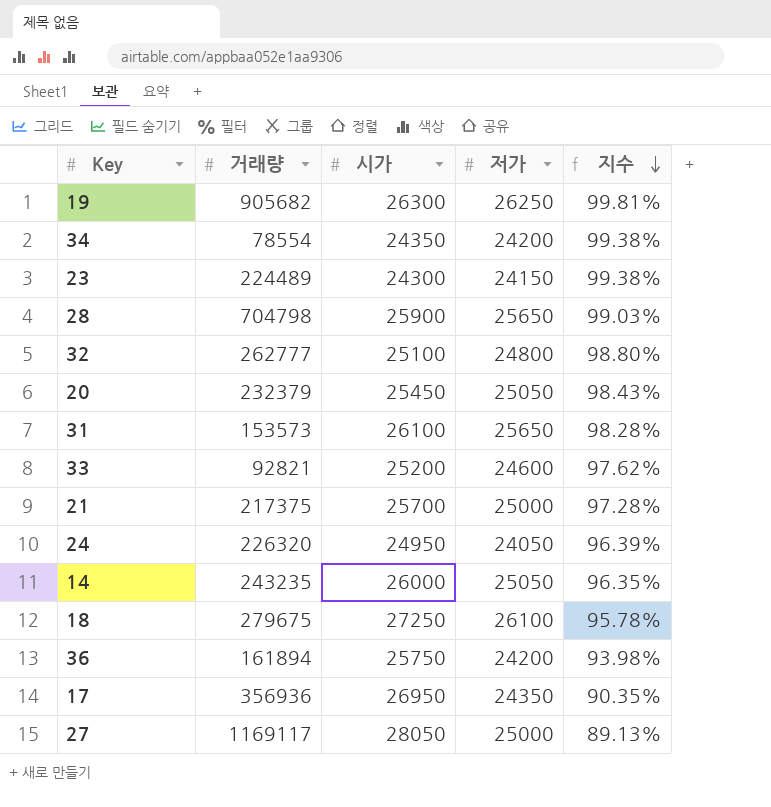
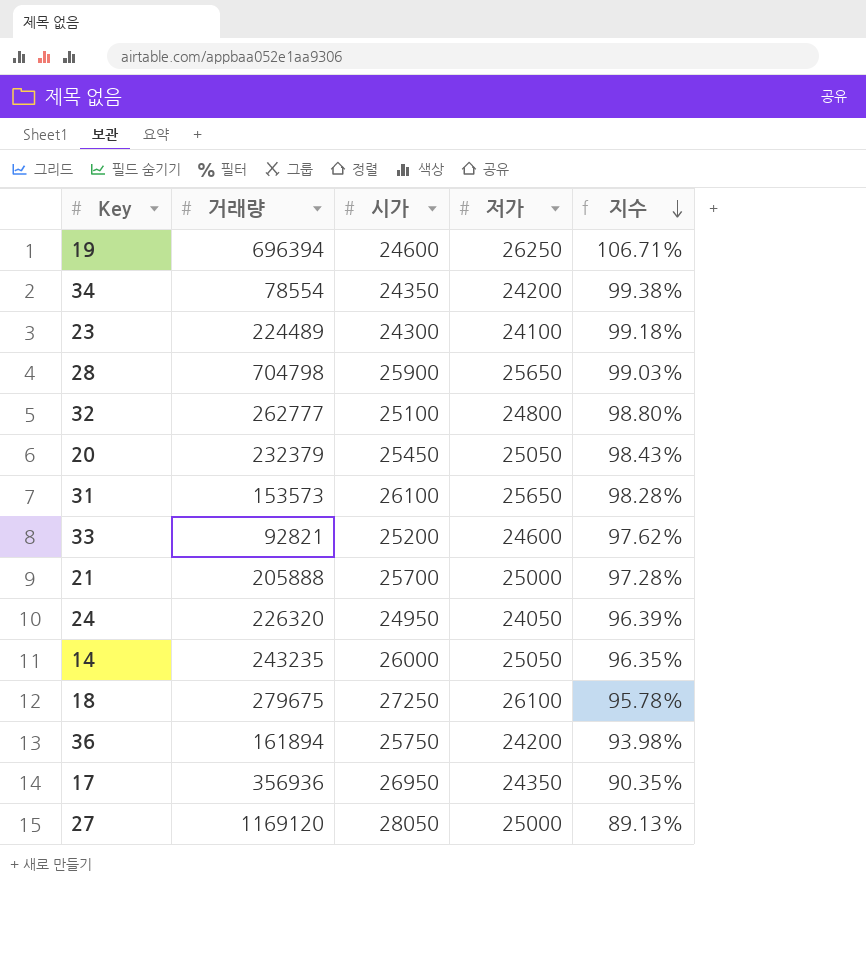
19 | 거래량: 905682 -> 696394
19 | 시가: 26300 -> 24600
19 | 지수: 99.81% -> 106.71%
23 | 저가: 24150 -> 24100
23 | 지수: 99.38% -> 99.18%
21 | 거래량: 217375 -> 205888
27 | 거래량: 1169117 -> 1169120

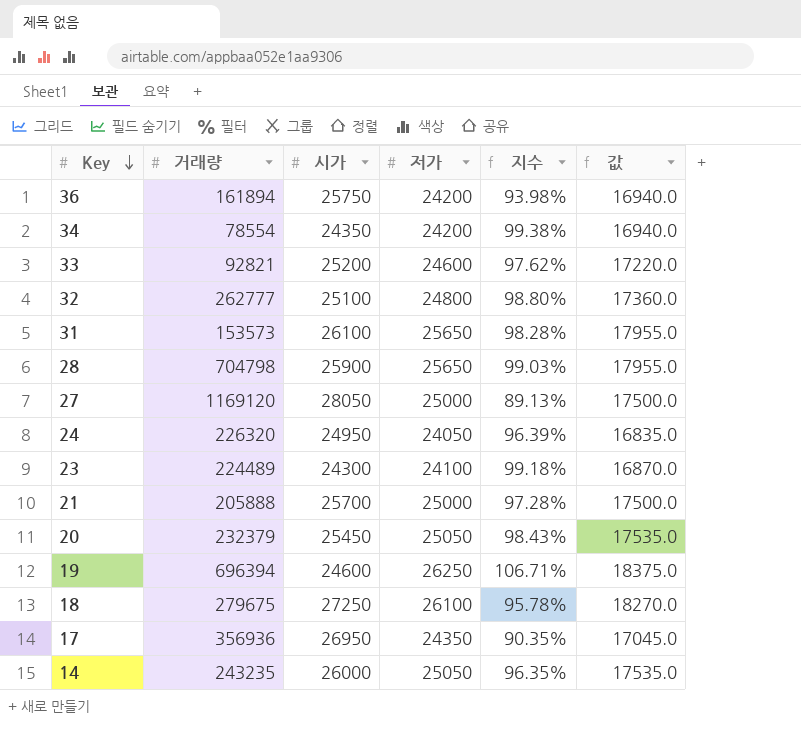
row order: 지수 descending -> Key descending
column 값 | formula: none -> [저가] * 0.7

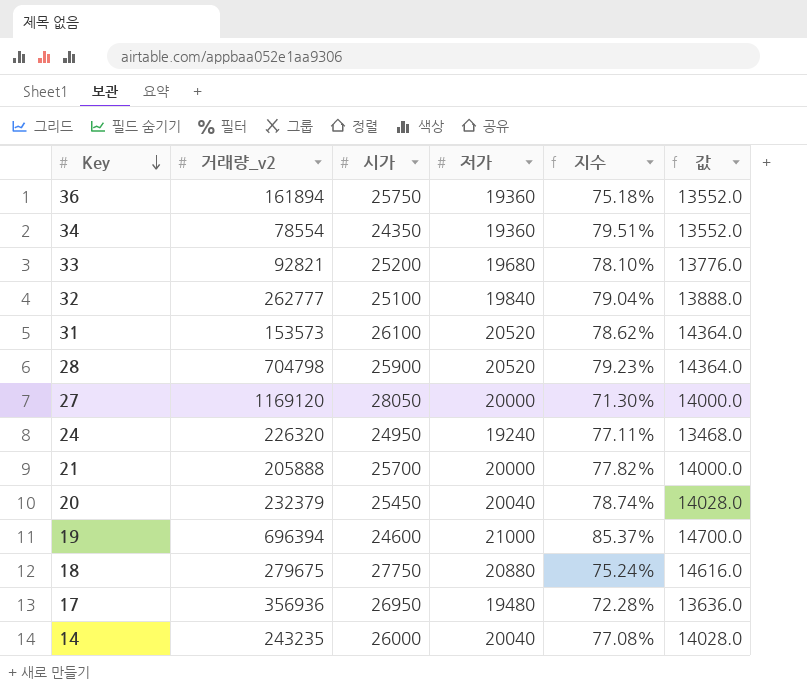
column name: 거래량 -> 거래량_v2
row 23: 224489 | 24300 | 24100 | 99.18% | 16870.0 -> none
36 | 저가: 24200 -> 19360
36 | 지수: 93.98% -> 75.18%
36 | 값: 16940.0 -> 13552.0
34 | 저가: 24200 -> 19360
34 | 지수: 99.38% -> 79.51%
34 | 값: 16940.0 -> 13552.0
33 | 저가: 24600 -> 19680
33 | 지수: 97.62% -> 78.10%
33 | 값: 17220.0 -> 13776.0
32 | 저가: 24800 -> 19840
32 | 지수: 98.80% -> 79.04%
32 | 값: 17360.0 -> 13888.0
31 | 저가: 25650 -> 20520
31 | 지수: 98.28% -> 78.62%
31 | 값: 17955.0 -> 14364.0
28 | 저가: 25650 -> 20520
28 | 지수: 99.03% -> 79.23%
28 | 값: 17955.0 -> 14364.0
27 | 저가: 25000 -> 20000
27 | 지수: 89.13% -> 71.30%
27 | 값: 17500.0 -> 14000.0
24 | 저가: 24050 -> 19240
24 | 지수: 96.39% -> 77.11%
24 | 값: 16835.0 -> 13468.0
21 | 저가: 25000 -> 20000
21 | 지수: 97.28% -> 77.82%
21 | 값: 17500.0 -> 14000.0
20 | 저가: 25050 -> 20040
20 | 지수: 98.43% -> 78.74%
20 | 값: 17535.0 -> 14028.0
19 | 저가: 26250 -> 21000
19 | 지수: 106.71% -> 85.37%
19 | 값: 18375.0 -> 14700.0
18 | 시가: 27250 -> 27750
18 | 저가: 26100 -> 20880
18 | 지수: 95.78% -> 75.24%
18 | 값: 18270.0 -> 14616.0
17 | 저가: 24350 -> 19480
17 | 지수: 90.35% -> 72.28%
17 | 값: 17045.0 -> 13636.0
14 | 저가: 25050 -> 20040
14 | 지수: 96.35% -> 77.08%
14 | 값: 17535.0 -> 14028.0

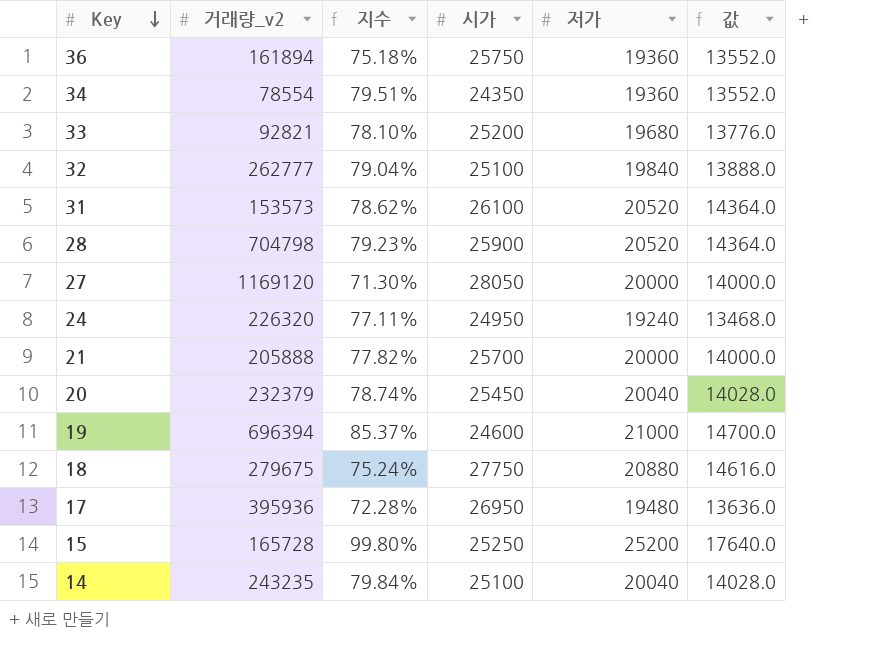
column 지수 | position: 5 -> 3
17 | 거래량_v2: 356936 -> 395936
row 15: none -> 165728 | 99.80% | 25250 | 25200 | 17640.0
14 | 지수: 77.08% -> 79.84%
14 | 시가: 26000 -> 25100

